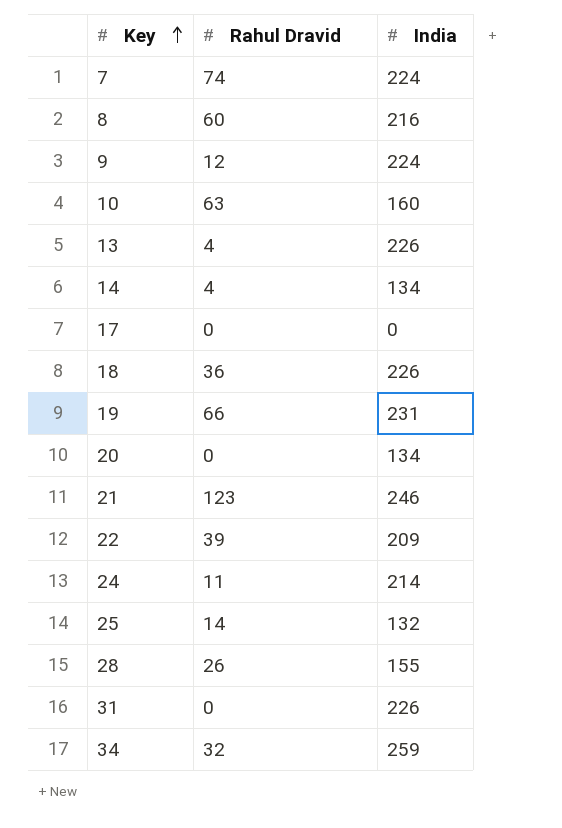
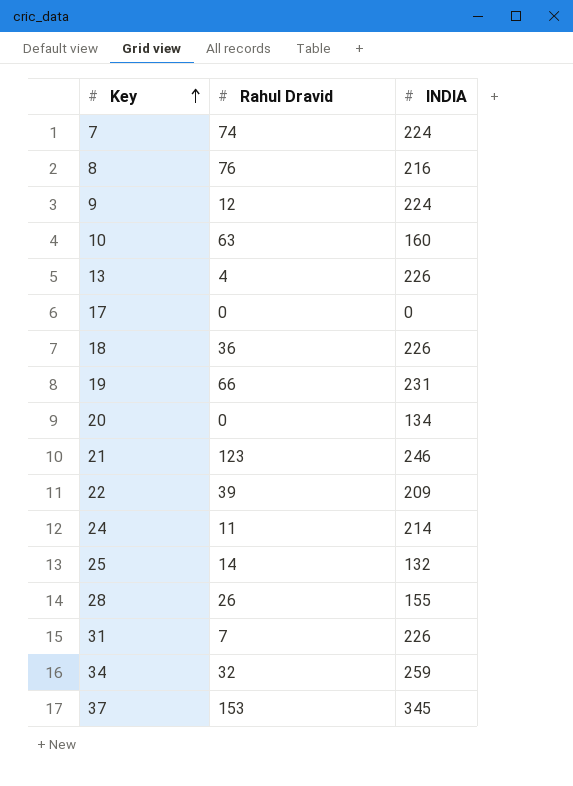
column name: India -> INDIA
row 14: 4 | 134 -> none
8 | Rahul Dravid: 60 -> 76
31 | Rahul Dravid: 0 -> 7
row 37: none -> 153 | 345

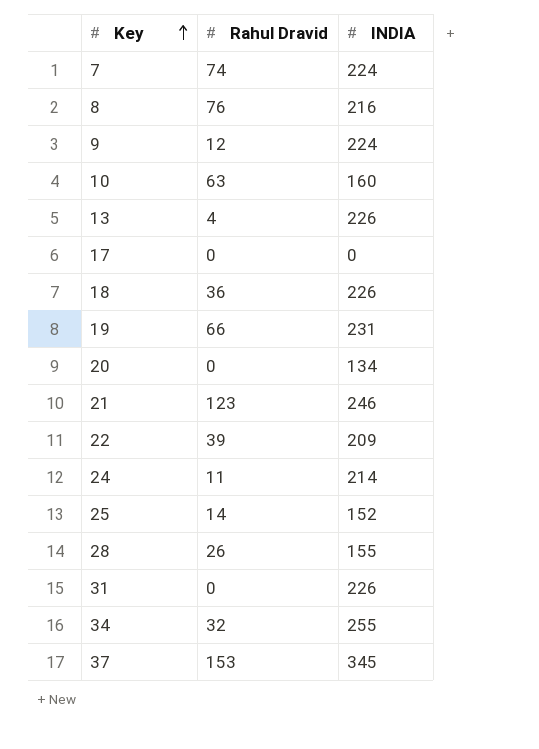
25 | INDIA: 132 -> 152
31 | Rahul Dravid: 7 -> 0
34 | INDIA: 259 -> 255

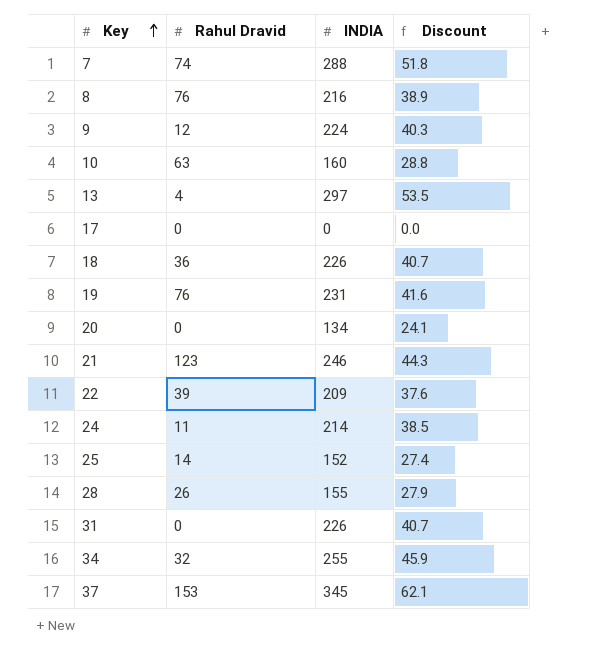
column Discount | formula: none -> [INDIA] * 0.18
7 | INDIA: 224 -> 288
13 | INDIA: 226 -> 297
19 | Rahul Dravid: 66 -> 76

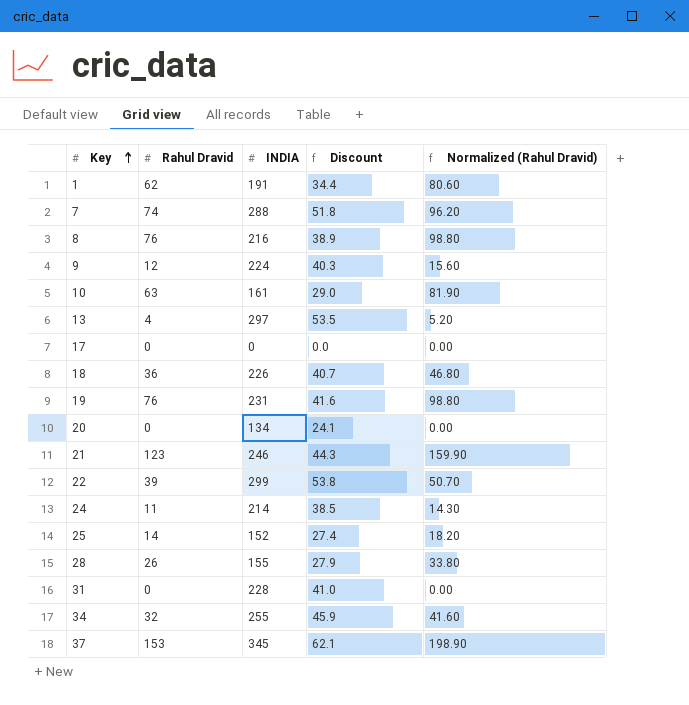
column Normalized (Rahul Dravid) | formula: none -> [Rahul Dravid] * 1.3
row 1: none -> 62 | 191 | 34.4 | 80.60
10 | INDIA: 160 -> 161
10 | Discount: 28.8 -> 29.0
22 | INDIA: 209 -> 299
22 | Discount: 37.6 -> 53.8
31 | INDIA: 226 -> 228
31 | Discount: 40.7 -> 41.0

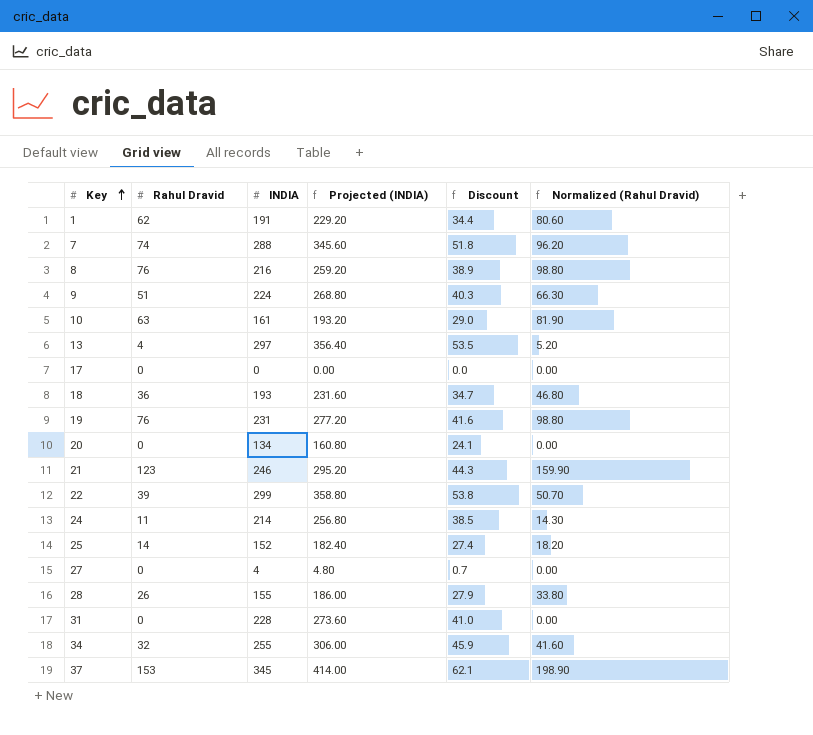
column Projected (INDIA) | formula: none -> [INDIA] * 1.2
9 | Rahul Dravid: 12 -> 51
9 | Normalized (Rahul Dravid): 15.60 -> 66.30
18 | INDIA: 226 -> 193
18 | Discount: 40.7 -> 34.7
row 27: none -> 0 | 4 | 4.80 | 0.7 | 0.00

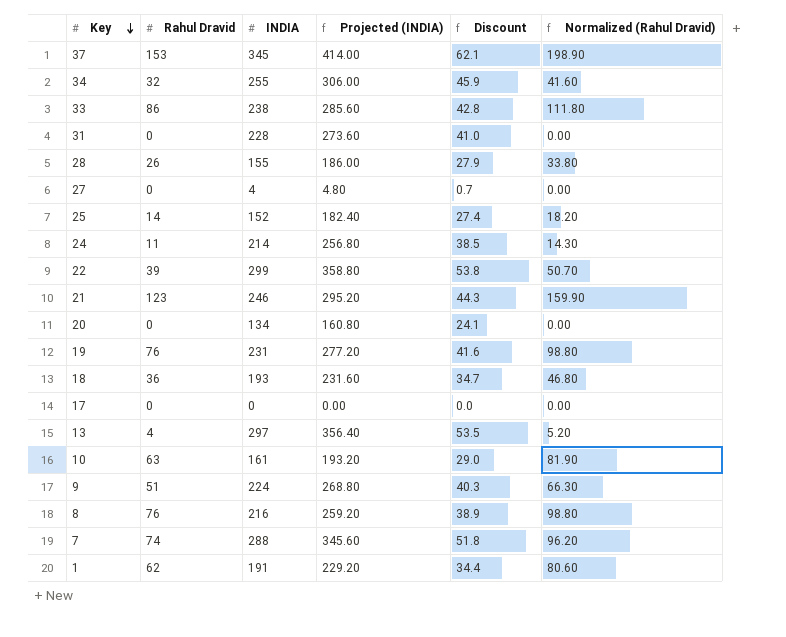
row order: Key ascending -> Key descending
row 33: none -> 86 | 238 | 285.60 | 42.8 | 111.80

